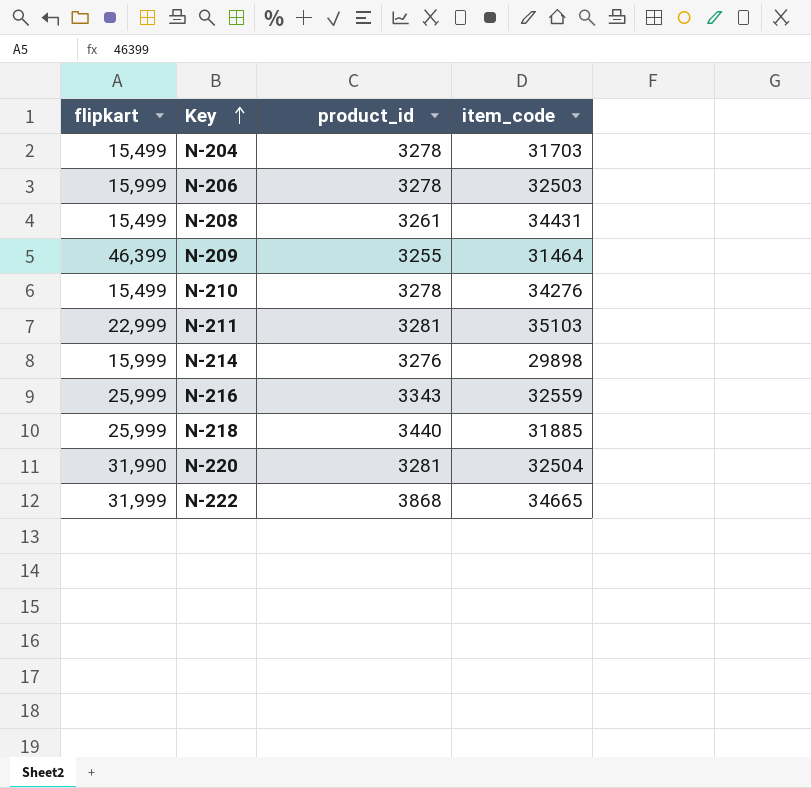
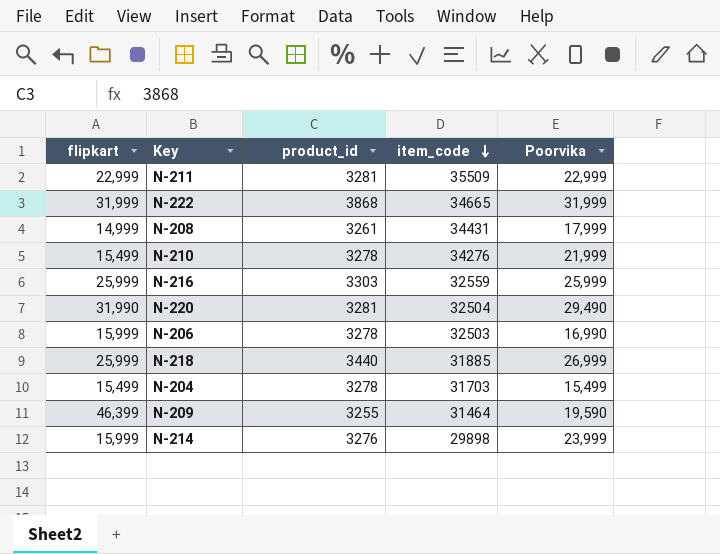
row order: Key ascending -> item_code descending
column Poorvika | position: none -> 5
N-211 | item_code: 35103 -> 35509
N-208 | flipkart: 15,499 -> 14,999
N-216 | product_id: 3343 -> 3303

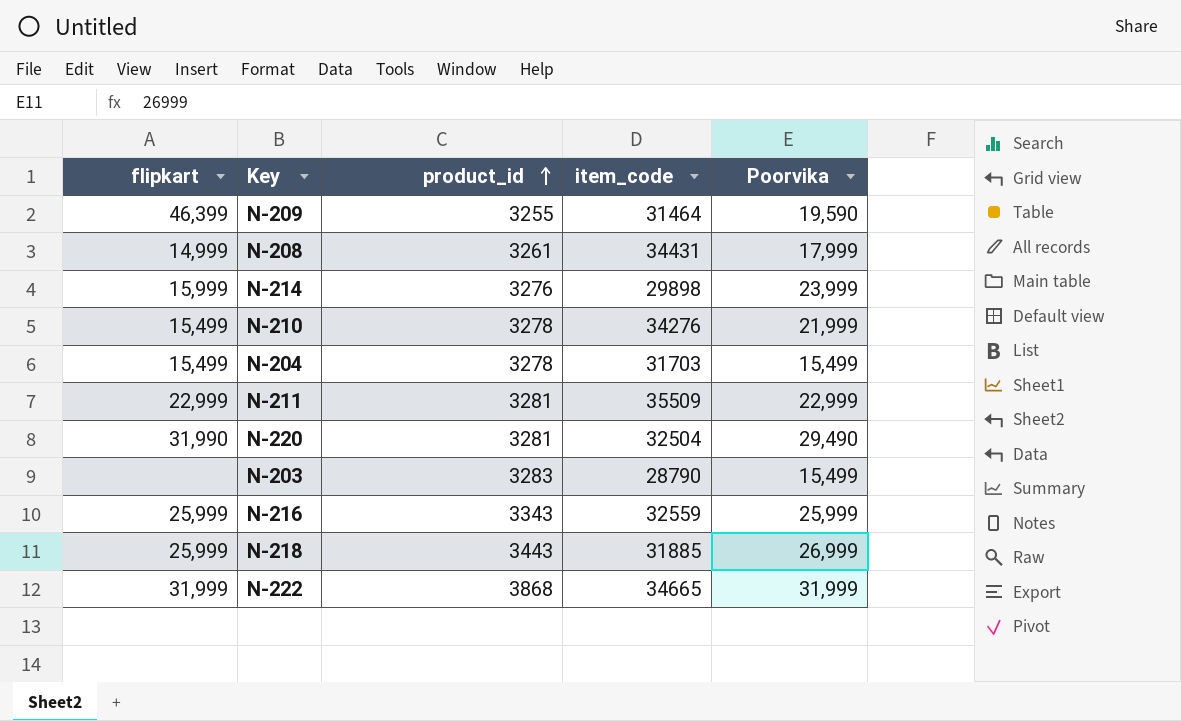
row order: item_code descending -> product_id ascending
row N-206: 15,999 | 3278 | 32503 | 16,990 -> none
row N-203: none -> none | 3283 | 28790 | 15,499
N-216 | product_id: 3303 -> 3343
N-218 | product_id: 3440 -> 3443

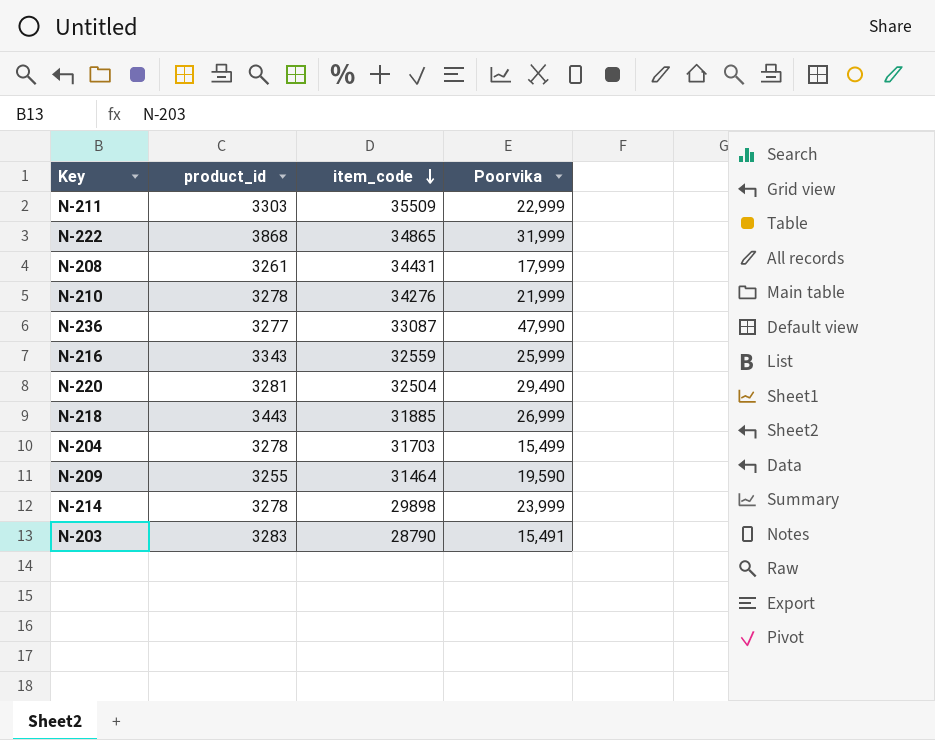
row order: product_id ascending -> item_code descending
column flipkart | position: 1 -> none
N-211 | product_id: 3281 -> 3303
N-222 | item_code: 34665 -> 34865
row N-236: none -> 3277 | 33087 | 47,990
N-214 | product_id: 3276 -> 3278
N-203 | Poorvika: 15,499 -> 15,491

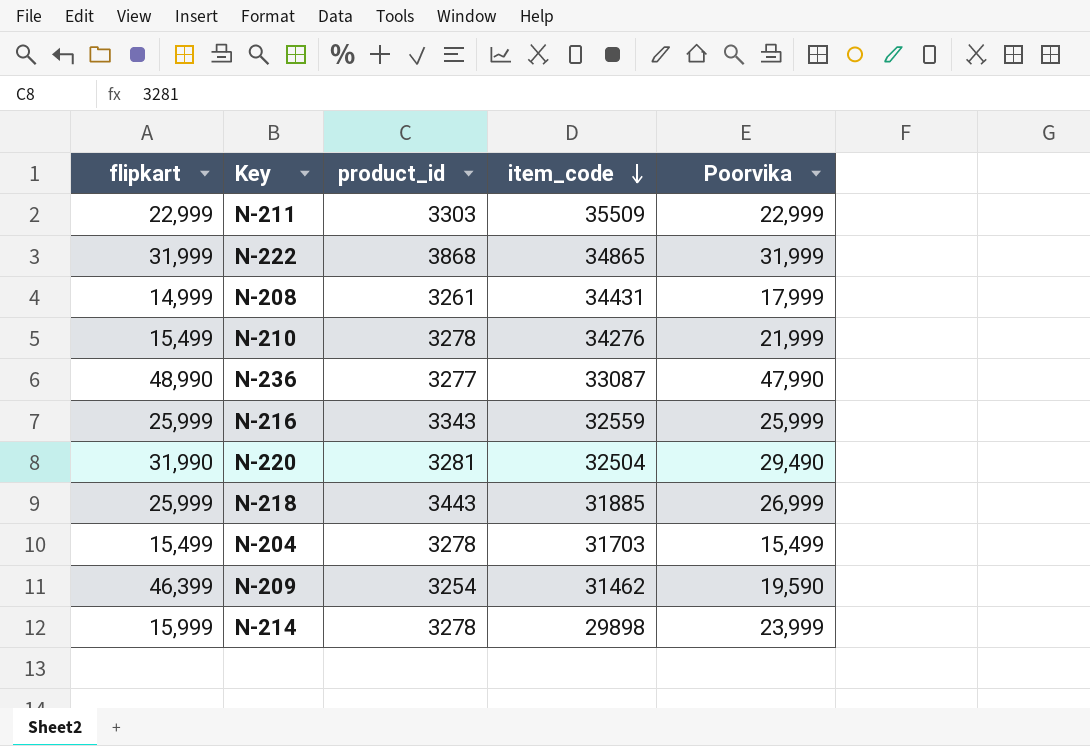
column flipkart | position: none -> 1
row N-203: 3283 | 28790 | 15,491 -> none
N-209 | product_id: 3255 -> 3254
N-209 | item_code: 31464 -> 31462

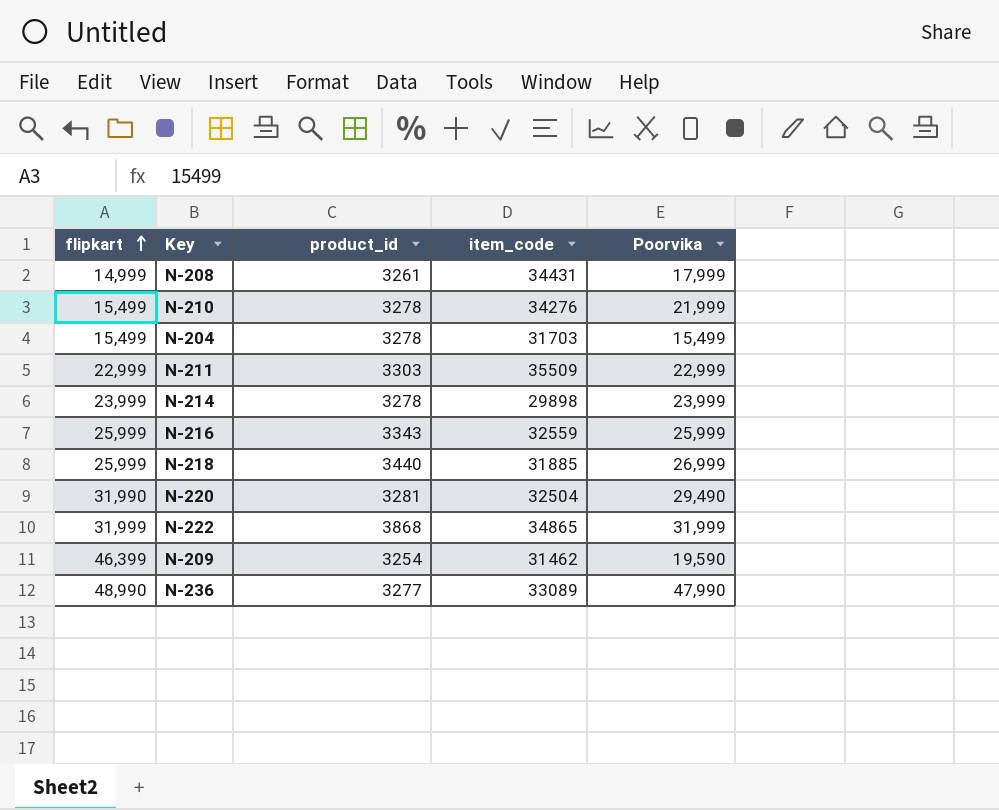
row order: item_code descending -> flipkart ascending
N-214 | flipkart: 15,999 -> 23,999
N-218 | product_id: 3443 -> 3440
N-236 | item_code: 33087 -> 33089

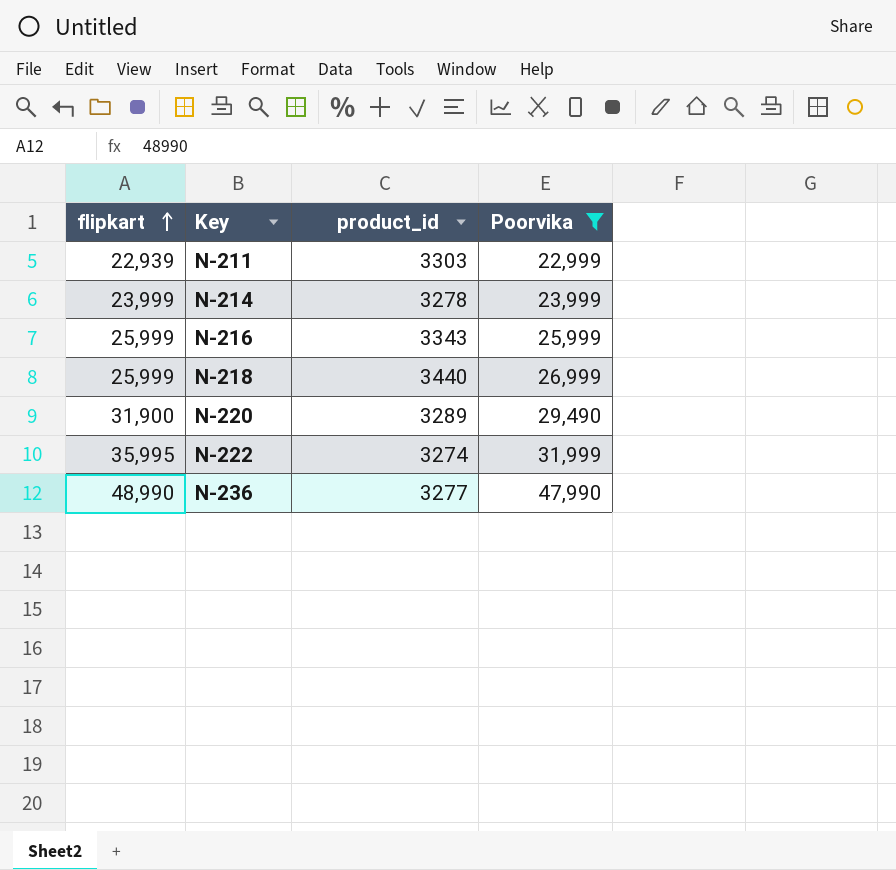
filter: none -> Poorvika >= 22,999
column item_code | position: 4 -> none
N-211 | flipkart: 22,999 -> 22,939
N-220 | flipkart: 31,990 -> 31,900
N-220 | product_id: 3281 -> 3289
N-222 | flipkart: 31,999 -> 35,995
N-222 | product_id: 3868 -> 3274

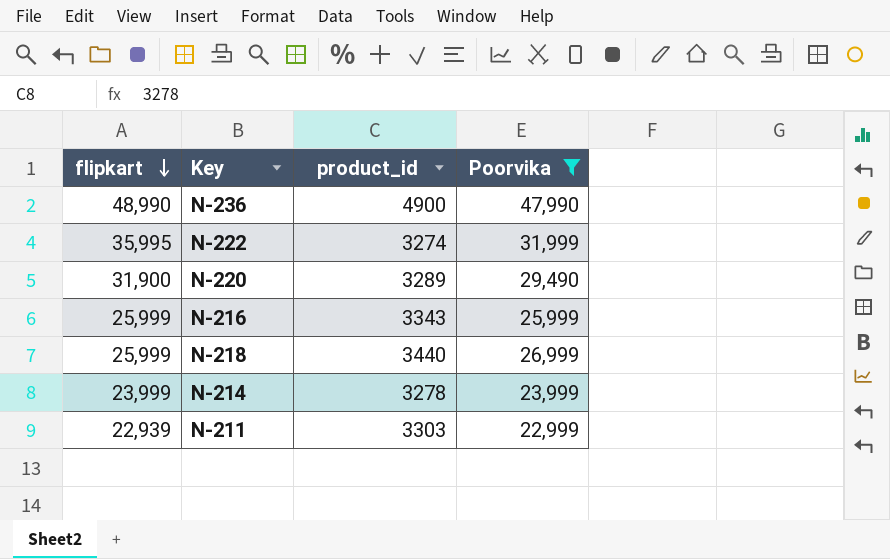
row order: flipkart ascending -> flipkart descending
N-236 | product_id: 3277 -> 4900

